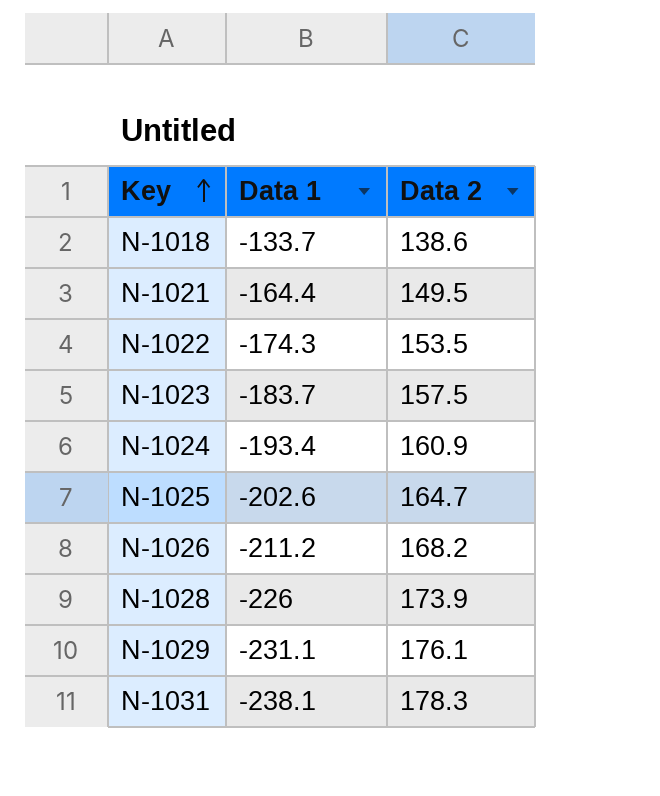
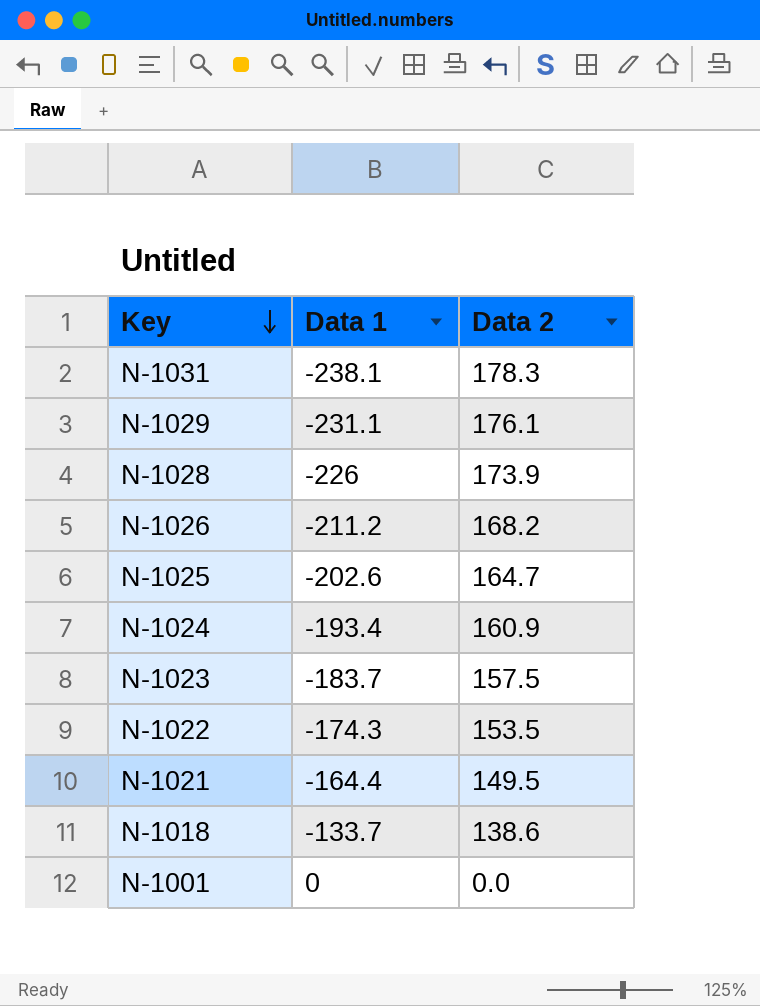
row order: Key ascending -> Key descending
row N-1001: none -> 0 | 0.0

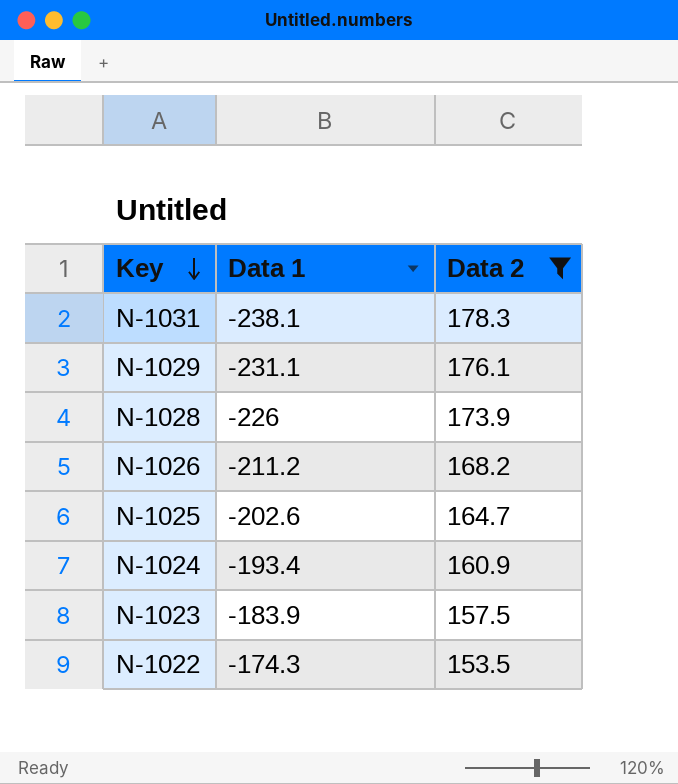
filter: none -> Data 2 >= 153.5
N-1023 | Data 1: -183.7 -> -183.9

